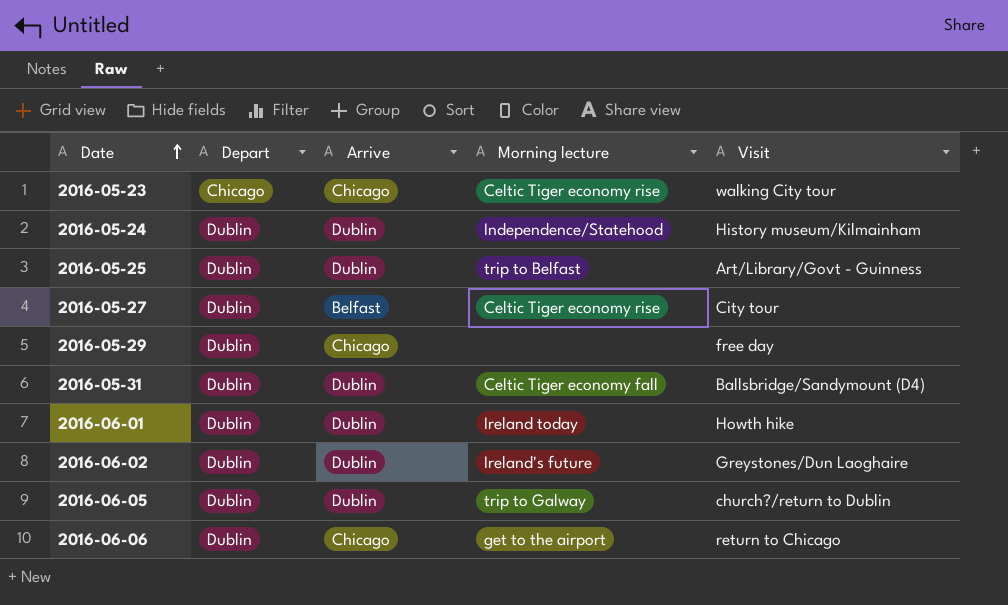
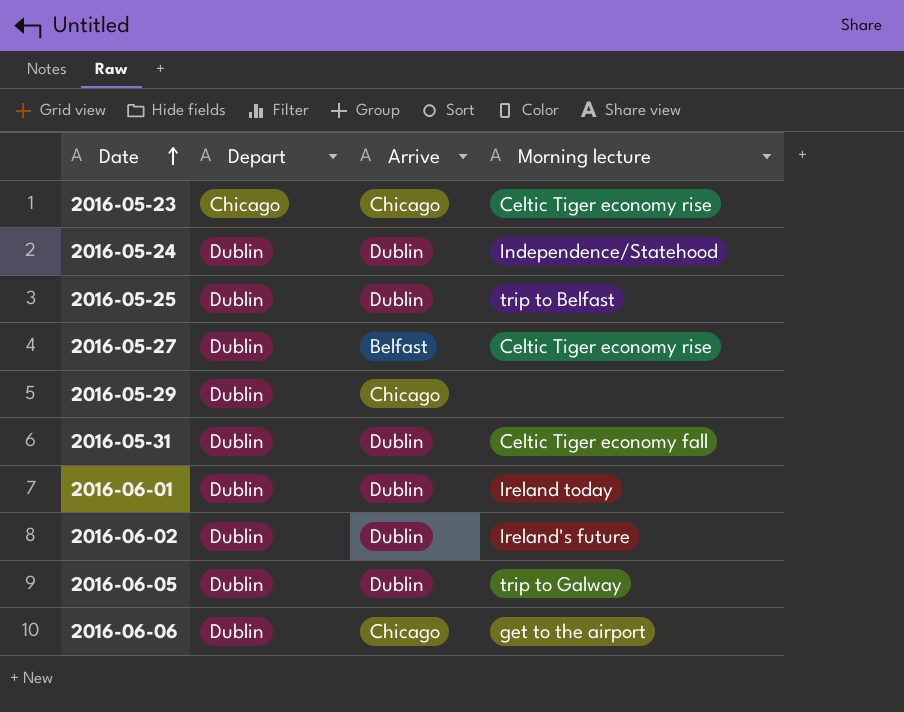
column Visit | position: 5 -> none

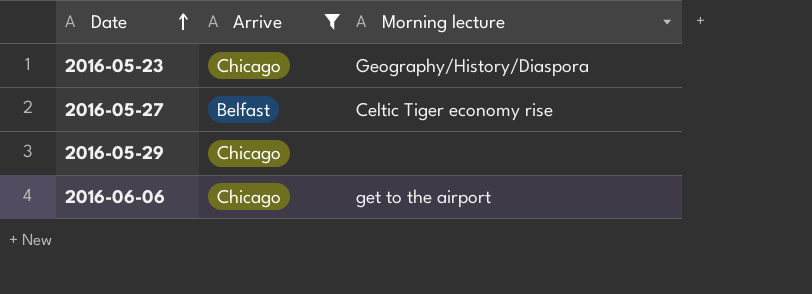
filter: none -> Arrive != Dublin
column Depart | position: 2 -> none
2016-05-23 | Morning lecture: Celtic Tiger economy rise -> Geography/History/Diaspora

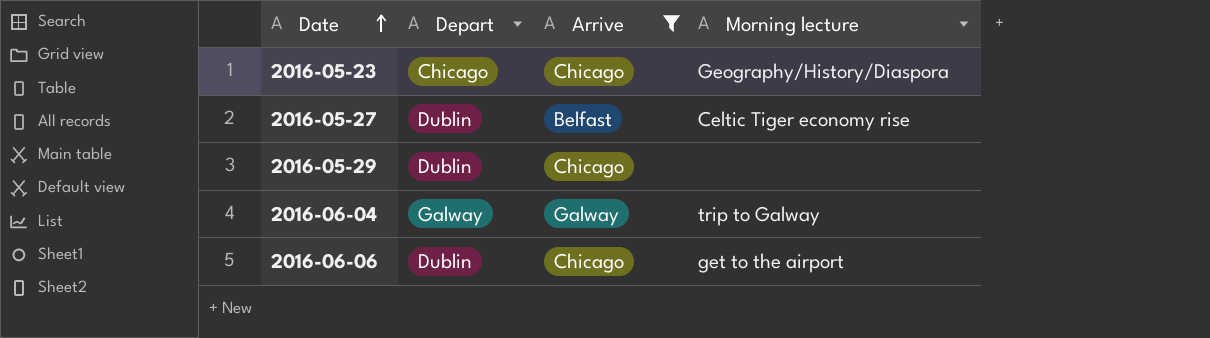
column Depart | position: none -> 2
row 2016-06-04: none -> Galway | Galway | trip to Galway

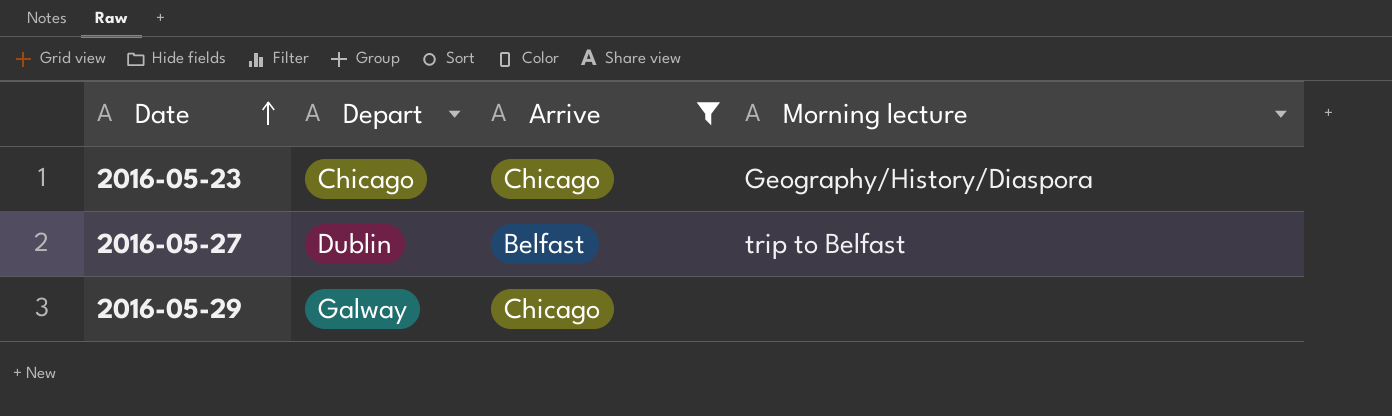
row 2016-06-04: Galway | Galway | trip to Galway -> none
row 2016-06-06: Dublin | Chicago | get to the airport -> none
2016-05-27 | Morning lecture: Celtic Tiger economy rise -> trip to Belfast
2016-05-29 | Depart: Dublin -> Galway

